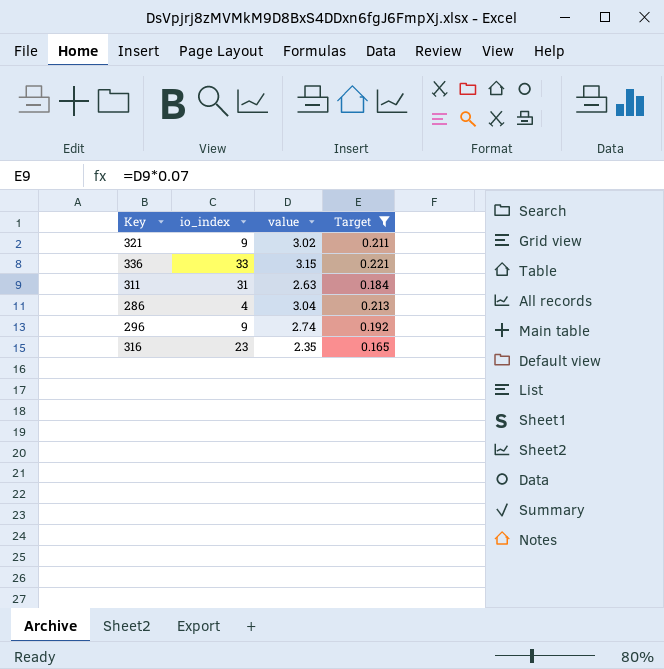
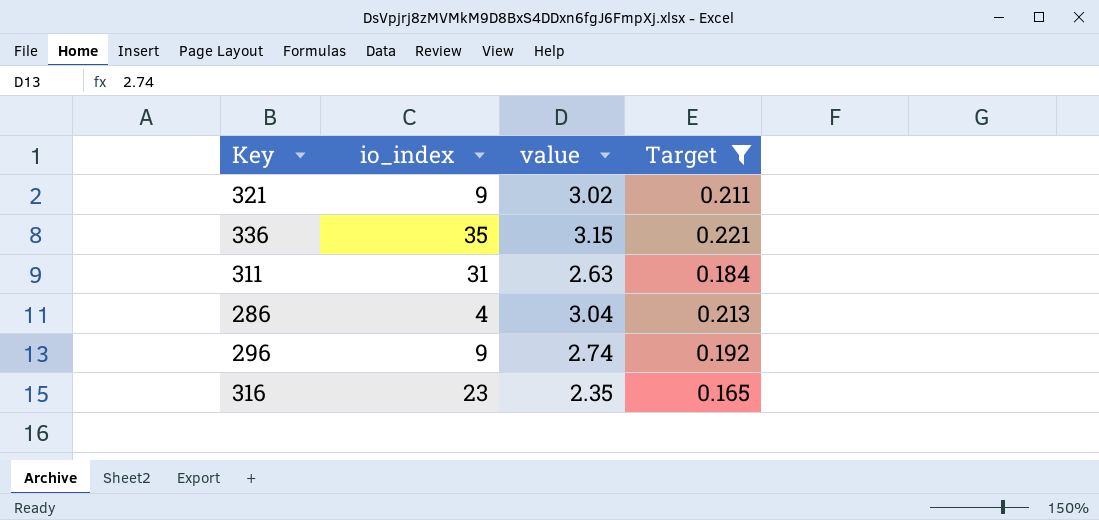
336 | io_index: 33 -> 35

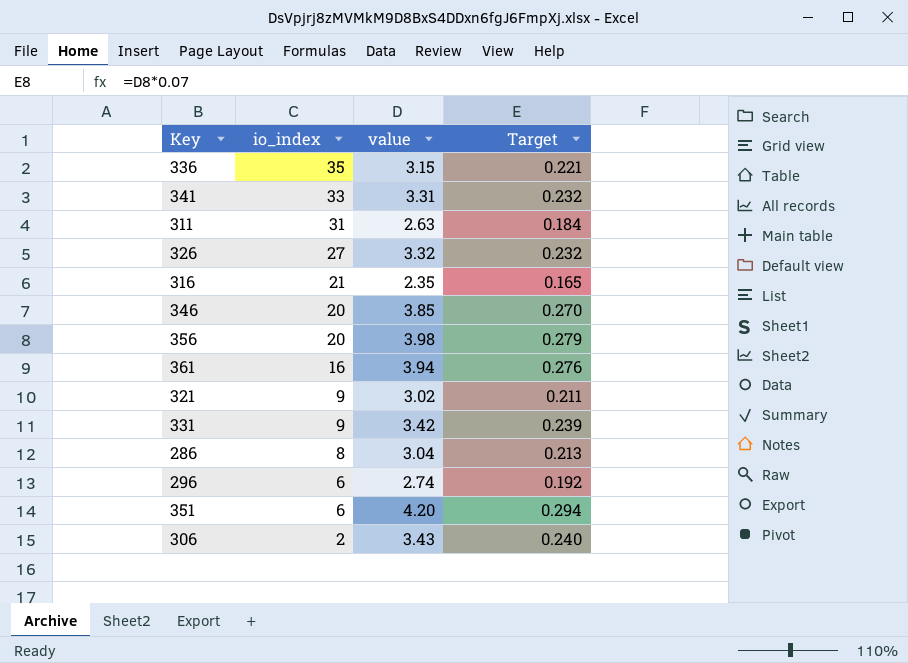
filter: Target <= 0.221 -> none
row order: none -> io_index descending
316 | io_index: 23 -> 21
286 | io_index: 4 -> 8
296 | io_index: 9 -> 6

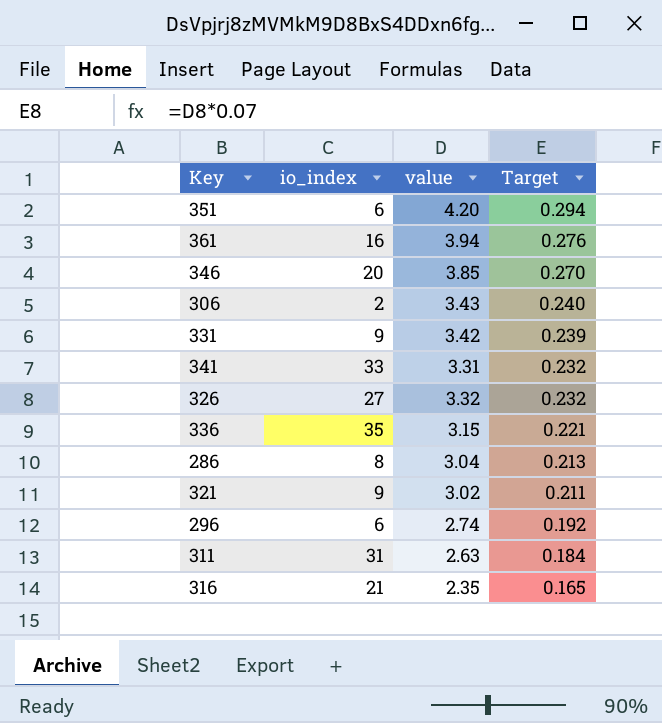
row order: io_index descending -> Target descending
row 356: 20 | 3.98 | 0.279 -> none

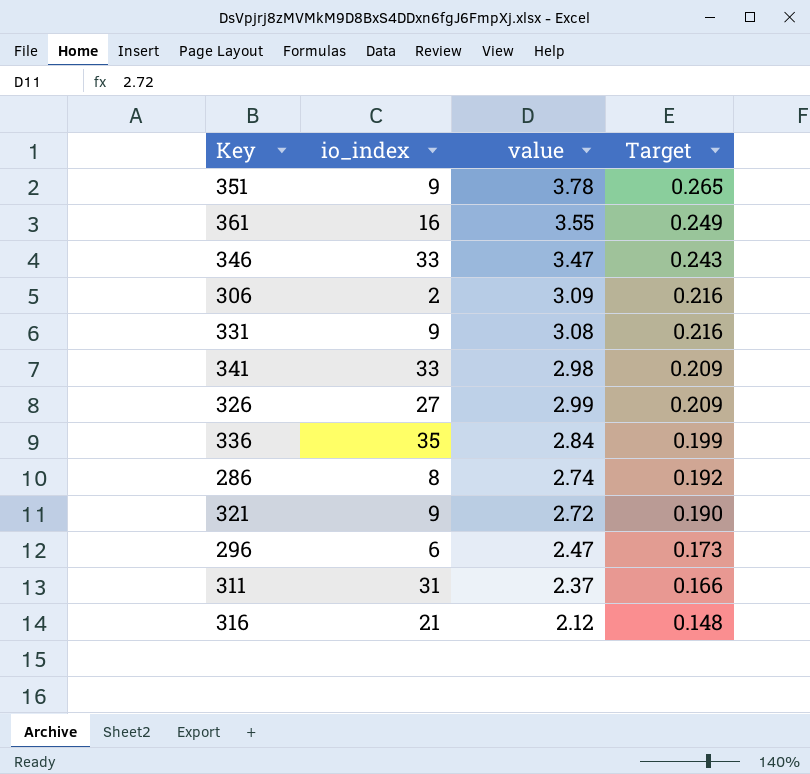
351 | io_index: 6 -> 9
351 | value: 4.20 -> 3.78
351 | Target: 0.294 -> 0.265
361 | value: 3.94 -> 3.55
361 | Target: 0.276 -> 0.249
346 | io_index: 20 -> 33
346 | value: 3.85 -> 3.47
346 | Target: 0.270 -> 0.243
306 | value: 3.43 -> 3.09
306 | Target: 0.240 -> 0.216
331 | value: 3.42 -> 3.08
331 | Target: 0.239 -> 0.216
341 | value: 3.31 -> 2.98
341 | Target: 0.232 -> 0.209
326 | value: 3.32 -> 2.99
326 | Target: 0.232 -> 0.209
336 | value: 3.15 -> 2.84
336 | Target: 0.221 -> 0.199
286 | value: 3.04 -> 2.74
286 | Target: 0.213 -> 0.192
321 | value: 3.02 -> 2.72
321 | Target: 0.211 -> 0.190
296 | value: 2.74 -> 2.47
296 | Target: 0.192 -> 0.173
311 | value: 2.63 -> 2.37
311 | Target: 0.184 -> 0.166
316 | value: 2.35 -> 2.12
316 | Target: 0.165 -> 0.148

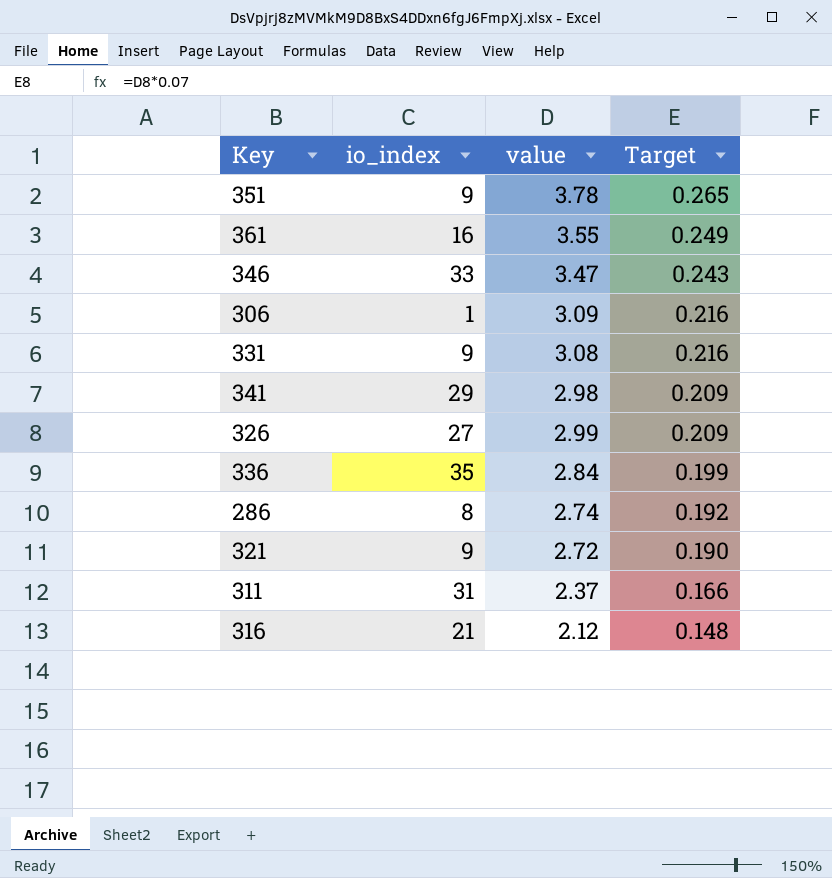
row 296: 6 | 2.47 | 0.173 -> none
306 | io_index: 2 -> 1
341 | io_index: 33 -> 29

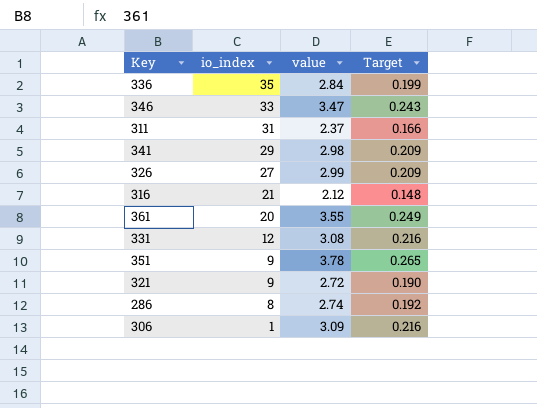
row order: Target descending -> io_index descending
361 | io_index: 16 -> 20
331 | io_index: 9 -> 12

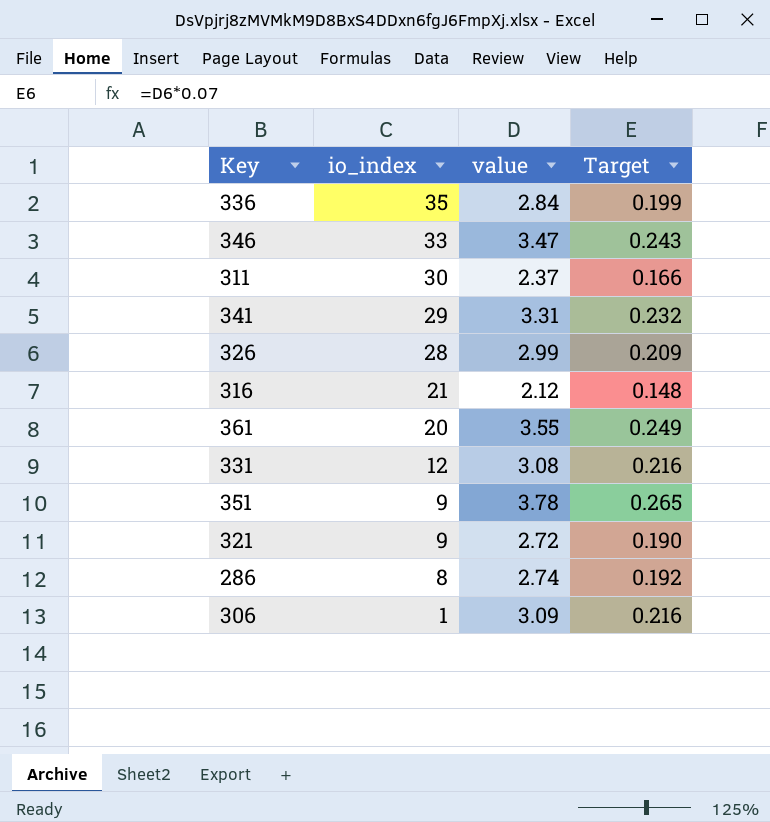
311 | io_index: 31 -> 30
341 | value: 2.98 -> 3.31
341 | Target: 0.209 -> 0.232
326 | io_index: 27 -> 28

